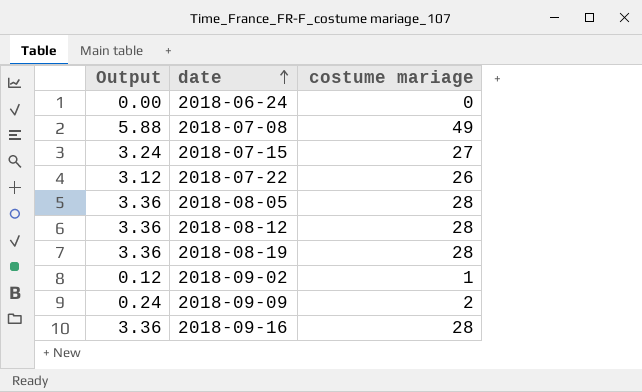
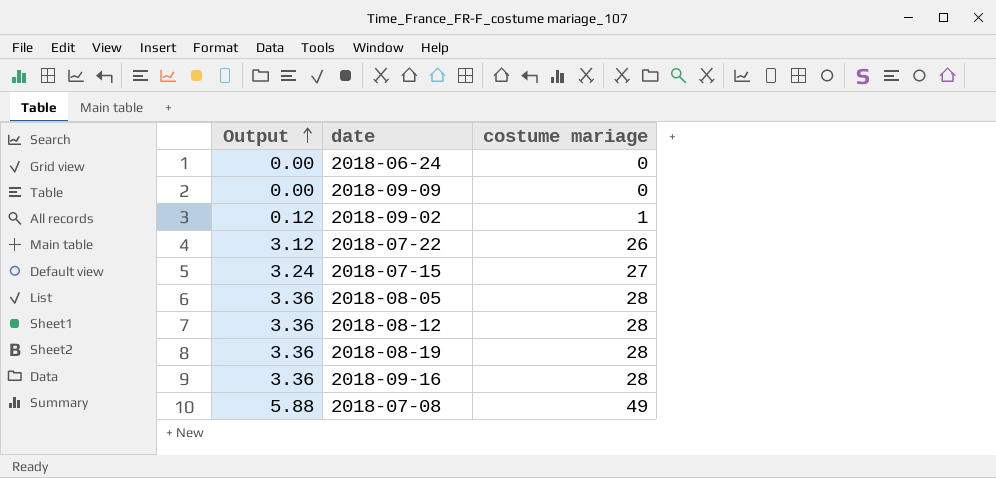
row order: date ascending -> Output ascending
2018-09-09 | Output: 0.24 -> 0.00
2018-09-09 | costume mariage: 2 -> 0

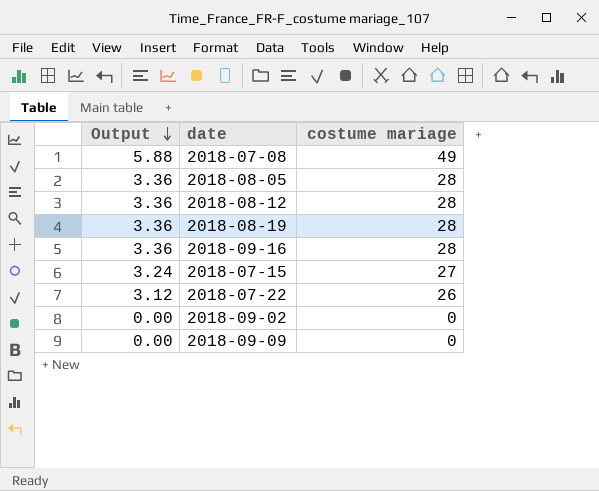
row order: Output ascending -> Output descending
row 2018-06-24: 0.00 | 0 -> none
2018-09-02 | Output: 0.12 -> 0.00
2018-09-02 | costume mariage: 1 -> 0

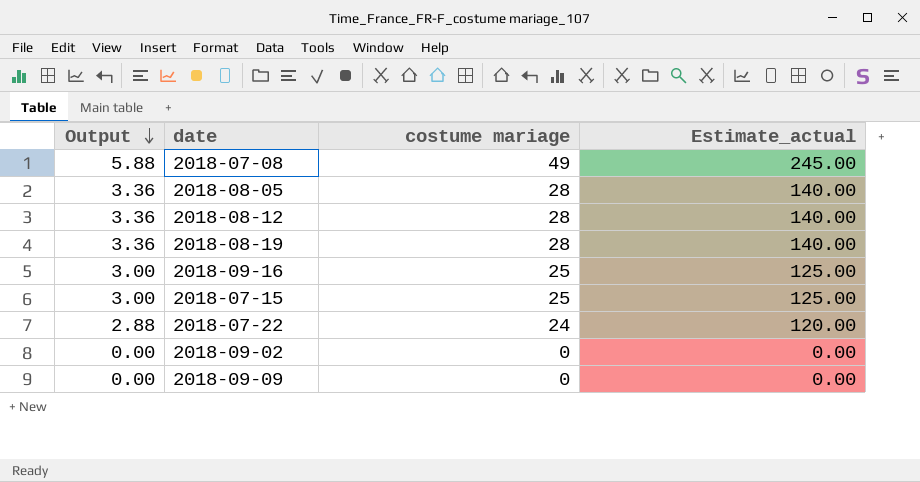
column Estimate_actual | formula: none -> [costume mariage] * 5
2018-09-16 | Output: 3.36 -> 3.00
2018-09-16 | costume mariage: 28 -> 25
2018-07-15 | Output: 3.24 -> 3.00
2018-07-15 | costume mariage: 27 -> 25
2018-07-22 | Output: 3.12 -> 2.88
2018-07-22 | costume mariage: 26 -> 24

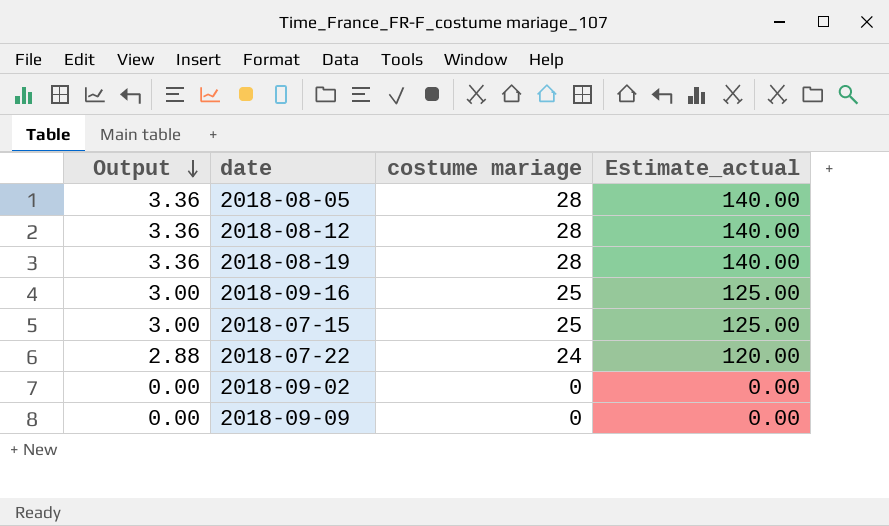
row 2018-07-08: 5.88 | 49 | 245.00 -> none

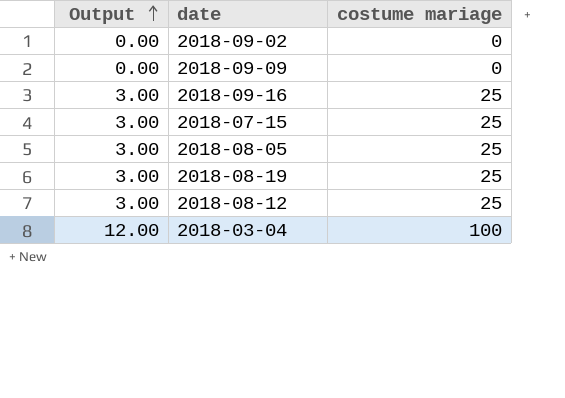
row order: Output descending -> Output ascending
column Estimate_actual | formula: [costume mariage] * 5 -> none
row 2018-07-22: 2.88 | 24 | 120.00 -> none
2018-08-05 | Output: 3.36 -> 3.00
2018-08-05 | costume mariage: 28 -> 25
2018-08-19 | Output: 3.36 -> 3.00
2018-08-19 | costume mariage: 28 -> 25
2018-08-12 | Output: 3.36 -> 3.00
2018-08-12 | costume mariage: 28 -> 25
row 2018-03-04: none -> 12.00 | 100

